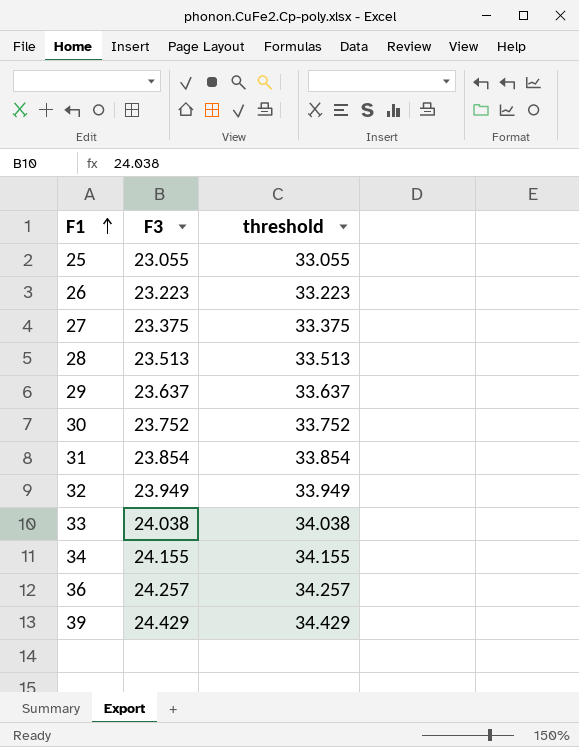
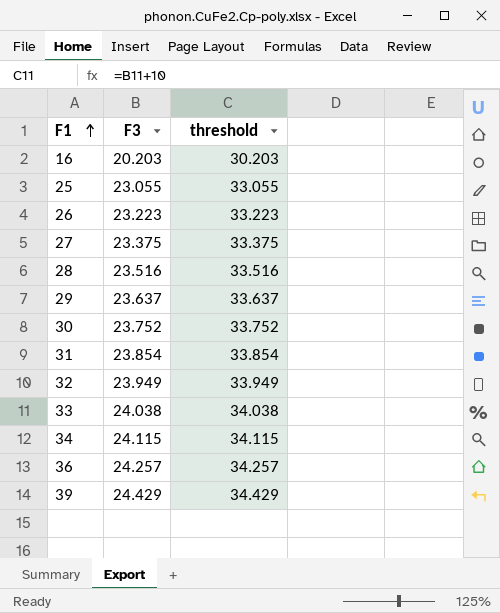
row 16: none -> 20.203 | 30.203
28 | F3: 23.513 -> 23.516
28 | threshold: 33.513 -> 33.516
34 | F3: 24.155 -> 24.115
34 | threshold: 34.155 -> 34.115

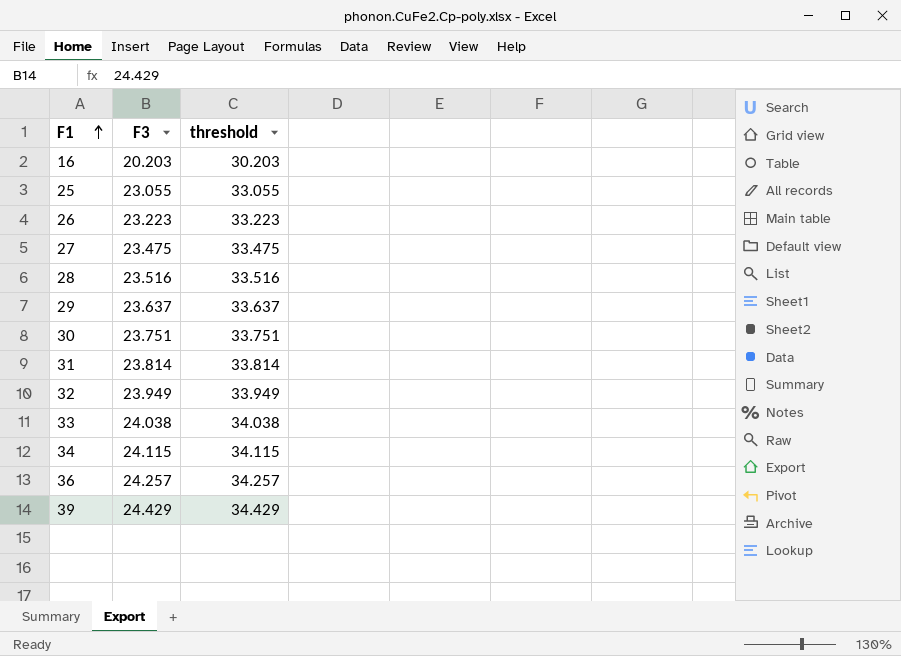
27 | F3: 23.375 -> 23.475
27 | threshold: 33.375 -> 33.475
30 | F3: 23.752 -> 23.751
30 | threshold: 33.752 -> 33.751
31 | F3: 23.854 -> 23.814
31 | threshold: 33.854 -> 33.814

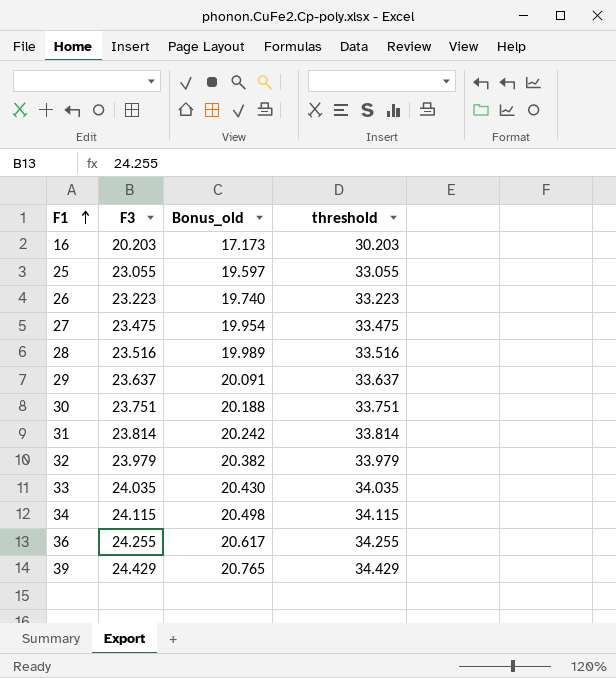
column Bonus_old | formula: none -> [F3] * 0.85
32 | F3: 23.949 -> 23.979
32 | threshold: 33.949 -> 33.979
33 | F3: 24.038 -> 24.035
33 | threshold: 34.038 -> 34.035
36 | F3: 24.257 -> 24.255
36 | threshold: 34.257 -> 34.255

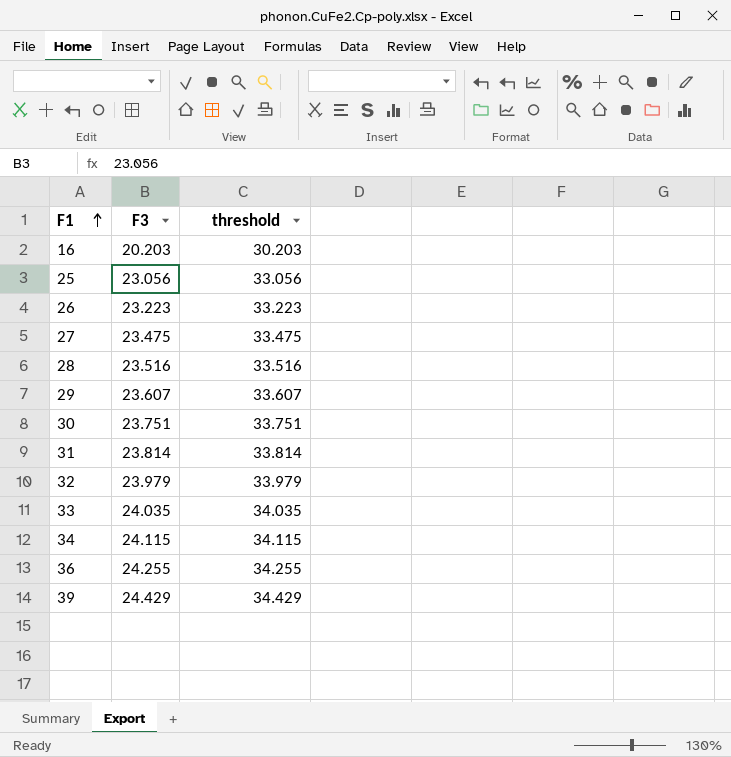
column Bonus_old | formula: [F3] * 0.85 -> none
25 | F3: 23.055 -> 23.056
25 | threshold: 33.055 -> 33.056
29 | F3: 23.637 -> 23.607
29 | threshold: 33.637 -> 33.607

